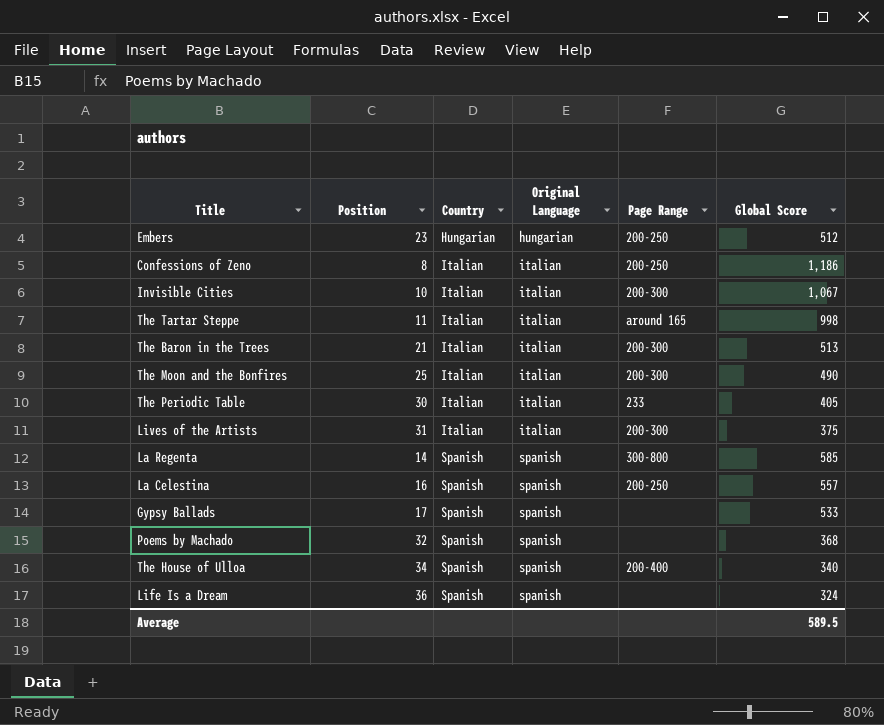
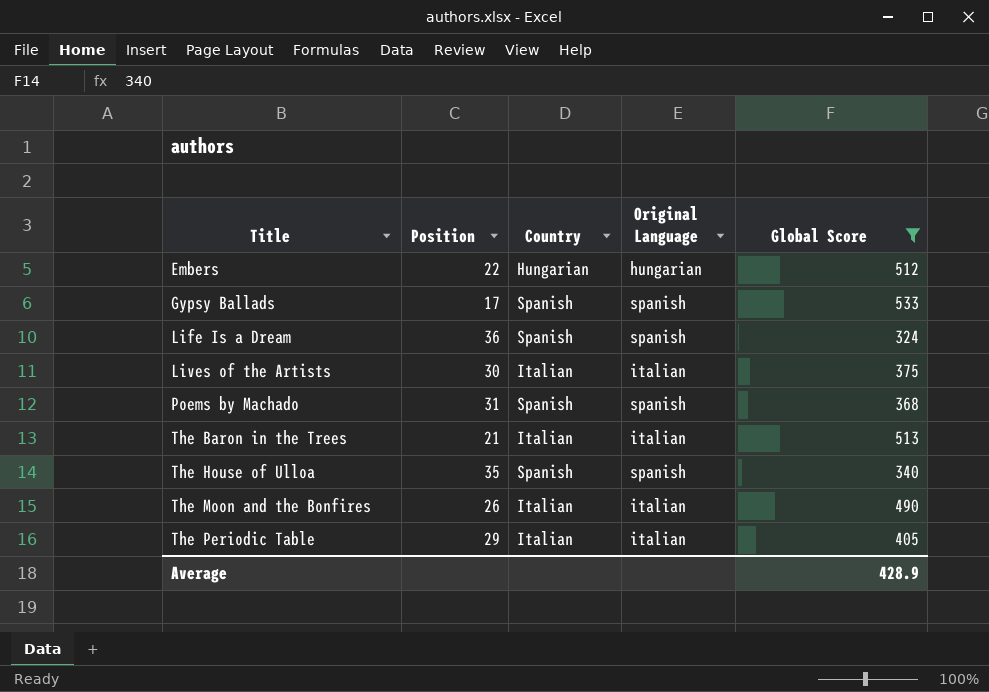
filter: none -> Global Score <= 533
row order: Country ascending -> Title ascending
column Page Range | position: 5 -> none
Embers | Position: 23 -> 22
Lives of the Artists | Position: 31 -> 30
Poems by Machado | Position: 32 -> 31
The House of Ulloa | Position: 34 -> 35
The Moon and the Bonfires | Position: 25 -> 26
The Periodic Table | Position: 30 -> 29
Average | Global Score: 589.5 -> 428.9

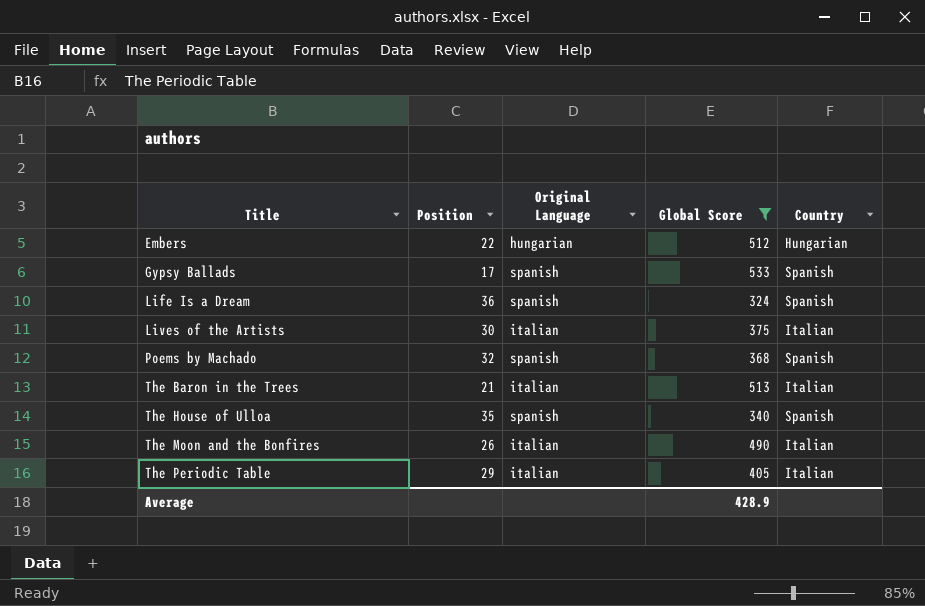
column Country | position: 3 -> 5
Poems by Machado | Position: 31 -> 32

